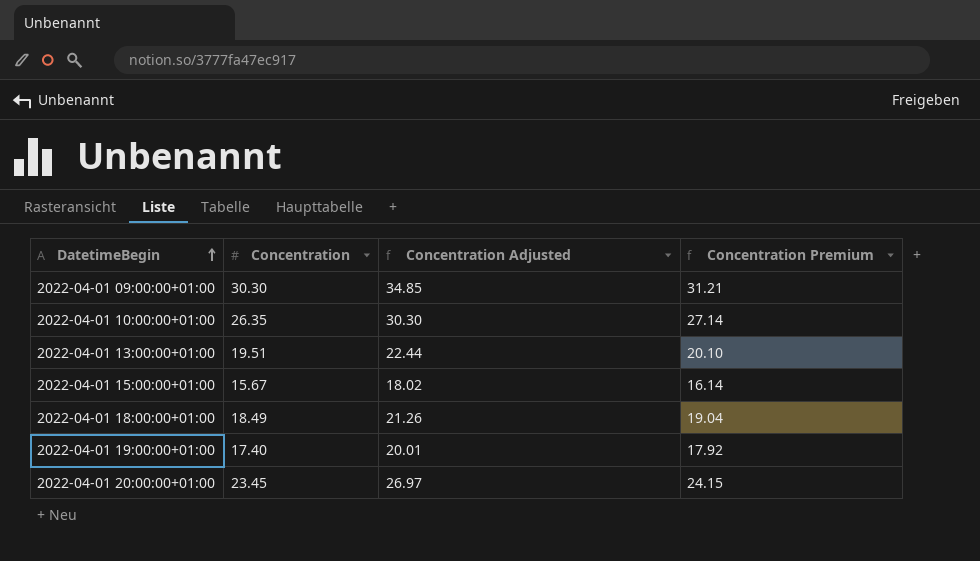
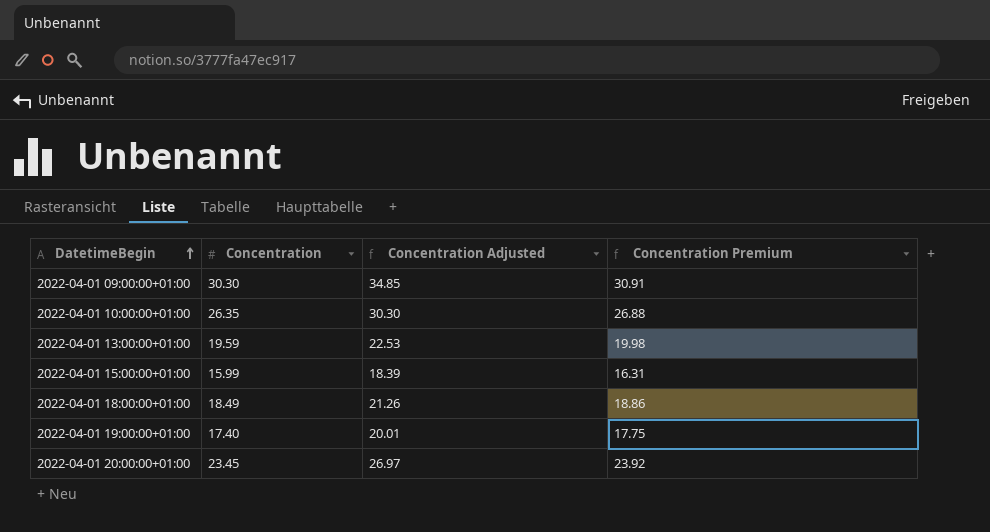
column Concentration Premium | formula: [Concentration] * 1.03 -> [Concentration] * 1.02
2022-04-01 13:00:00+01:00 | Concentration: 19.51 -> 19.59
2022-04-01 13:00:00+01:00 | Concentration Adjusted: 22.44 -> 22.53
2022-04-01 15:00:00+01:00 | Concentration: 15.67 -> 15.99
2022-04-01 15:00:00+01:00 | Concentration Adjusted: 18.02 -> 18.39

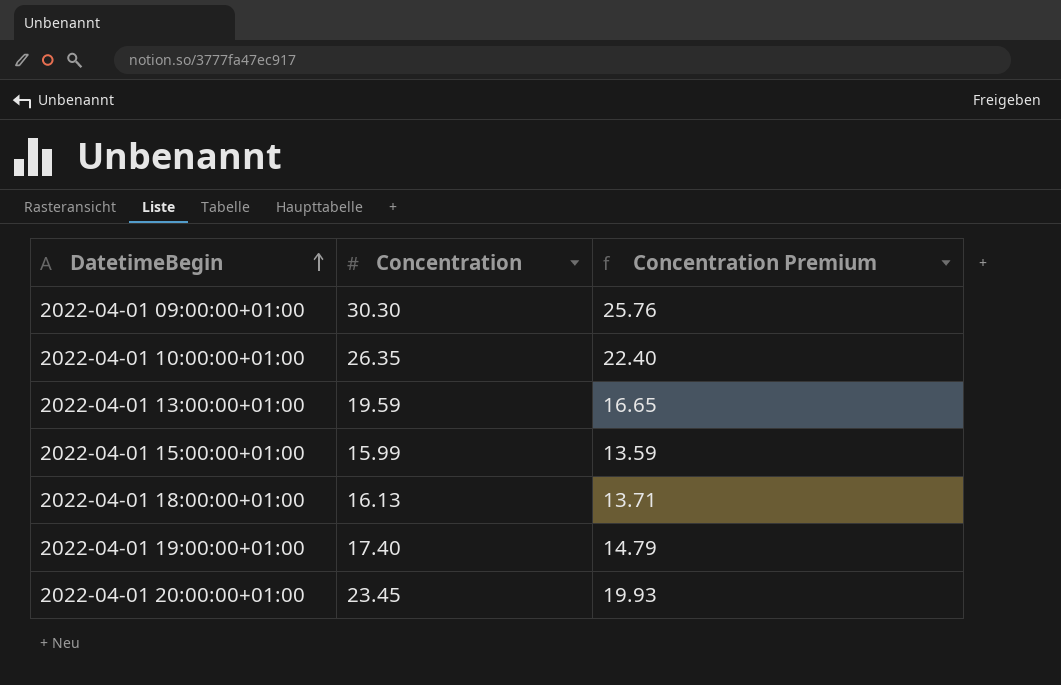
column Concentration Adjusted | formula: [Concentration] * 1.15 -> none
column Concentration Premium | formula: [Concentration] * 1.02 -> [Concentration] * 0.85
2022-04-01 18:00:00+01:00 | Concentration: 18.49 -> 16.13

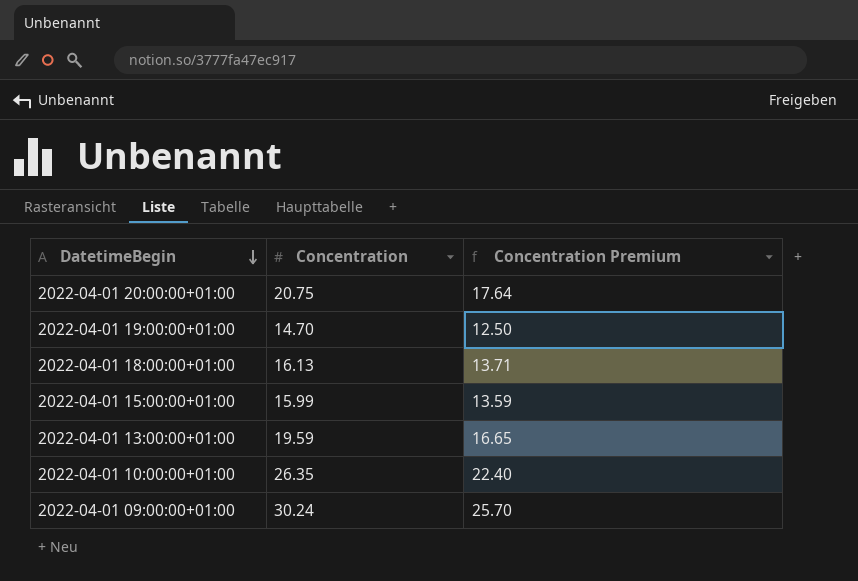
row order: DatetimeBegin ascending -> DatetimeBegin descending
2022-04-01 20:00:00+01:00 | Concentration: 23.45 -> 20.75
2022-04-01 20:00:00+01:00 | Concentration Premium: 19.93 -> 17.64
2022-04-01 19:00:00+01:00 | Concentration: 17.40 -> 14.70
2022-04-01 19:00:00+01:00 | Concentration Premium: 14.79 -> 12.50
2022-04-01 09:00:00+01:00 | Concentration: 30.30 -> 30.24
2022-04-01 09:00:00+01:00 | Concentration Premium: 25.76 -> 25.70

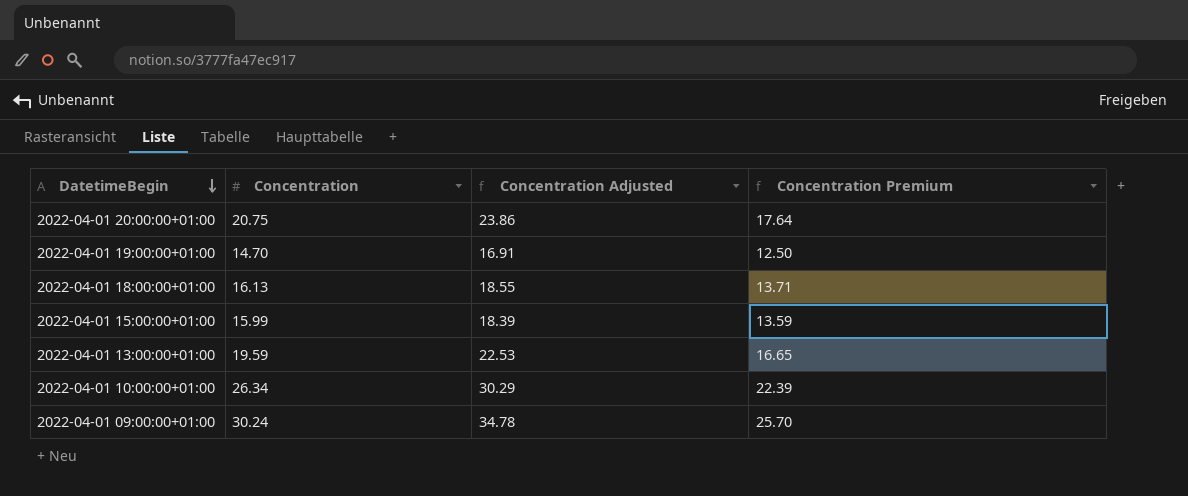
column Concentration Adjusted | formula: none -> [Concentration] * 1.15
2022-04-01 10:00:00+01:00 | Concentration: 26.35 -> 26.34
2022-04-01 10:00:00+01:00 | Concentration Premium: 22.40 -> 22.39

